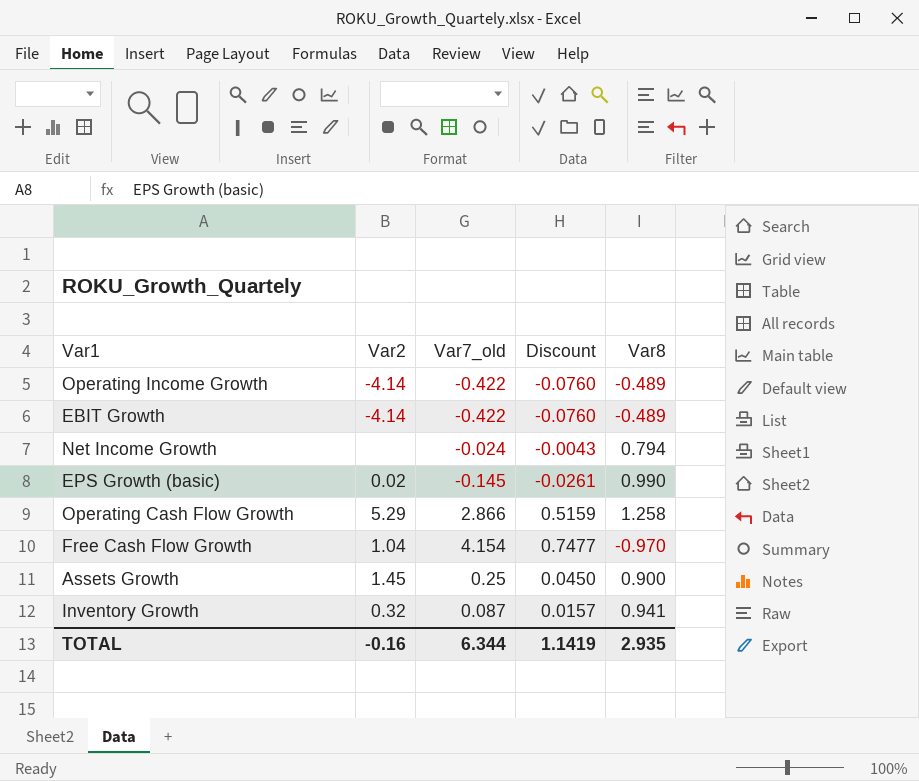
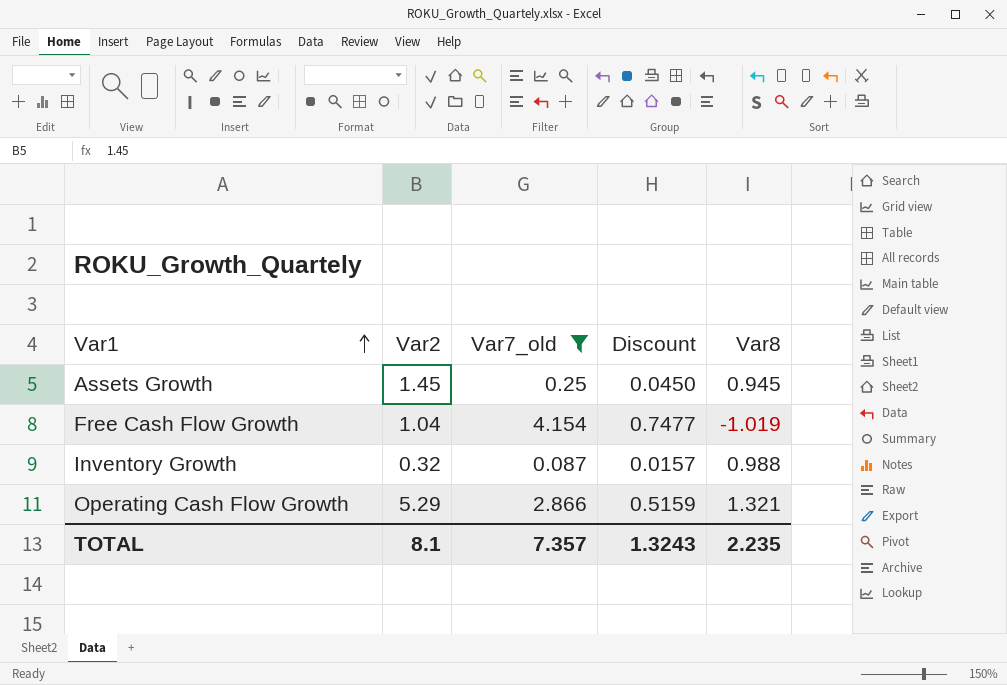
filter: none -> Var7_old >= 0.087
row order: none -> Var1 ascending
Assets Growth | Var8: 0.900 -> 0.945
Free Cash Flow Growth | Var8: -0.970 -> -1.019
Inventory Growth | Var8: 0.941 -> 0.988
Operating Cash Flow Growth | Var8: 1.258 -> 1.321
TOTAL | Var2: -0.16 -> 8.1
TOTAL | Var7_old: 6.344 -> 7.357
TOTAL | Discount: 1.1419 -> 1.3243
TOTAL | Var8: 2.935 -> 2.235

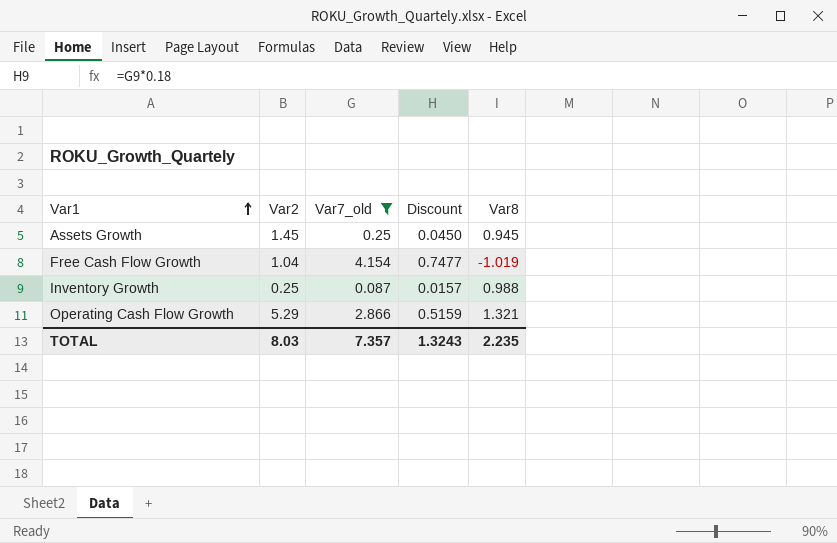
Inventory Growth | Var2: 0.32 -> 0.25
TOTAL | Var2: 8.1 -> 8.03

